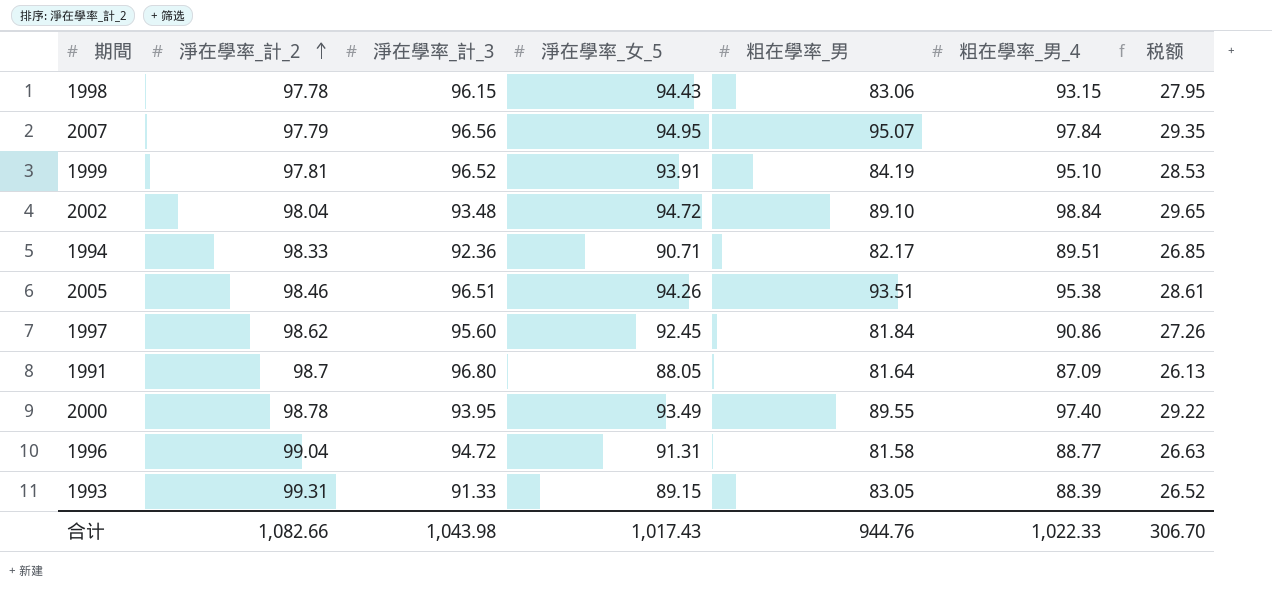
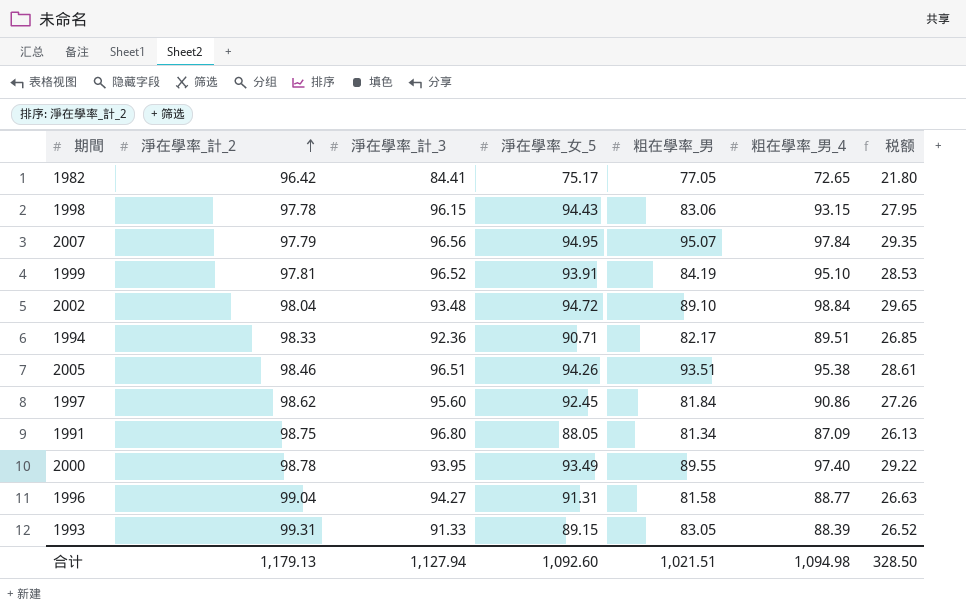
row 1982: none -> 96.42 | 84.41 | 75.17 | 77.05 | 72.65 | 21.80
1991 | 淨在學率_計_2: 98.7 -> 98.75
1991 | 粗在學率_男: 81.64 -> 81.34
1996 | 淨在學率_計_3: 94.72 -> 94.27
合计 | 淨在學率_計_2: 1,082.66 -> 1,179.13
合计 | 淨在學率_計_3: 1,043.98 -> 1,127.94
合计 | 淨在學率_女_5: 1,017.43 -> 1,092.60
合计 | 粗在學率_男: 944.76 -> 1,021.51
合计 | 粗在學率_男_4: 1,022.33 -> 1,094.98
合计 | 税额: 306.70 -> 328.50

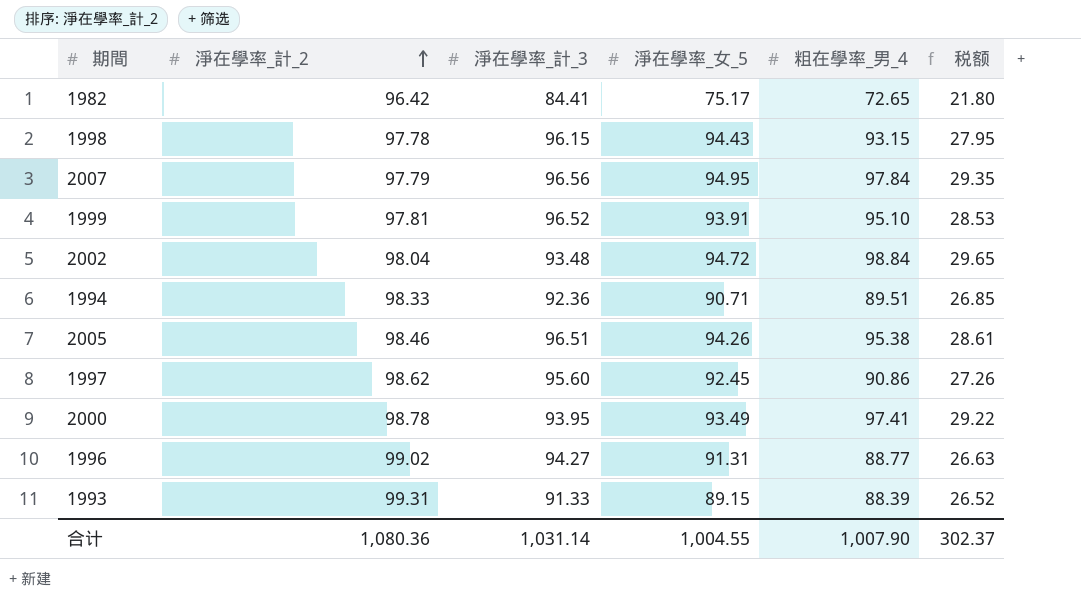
column 粗在學率_男 | position: 5 -> none
row 1991: 98.75 | 96.80 | 88.05 | 81.34 | 87.09 | 26.13 -> none
2000 | 粗在學率_男_4: 97.40 -> 97.41
1996 | 淨在學率_計_2: 99.04 -> 99.02
合计 | 淨在學率_計_2: 1,179.13 -> 1,080.36
合计 | 淨在學率_計_3: 1,127.94 -> 1,031.14
合计 | 淨在學率_女_5: 1,092.60 -> 1,004.55
合计 | 粗在學率_男_4: 1,094.98 -> 1,007.90
合计 | 税额: 328.50 -> 302.37

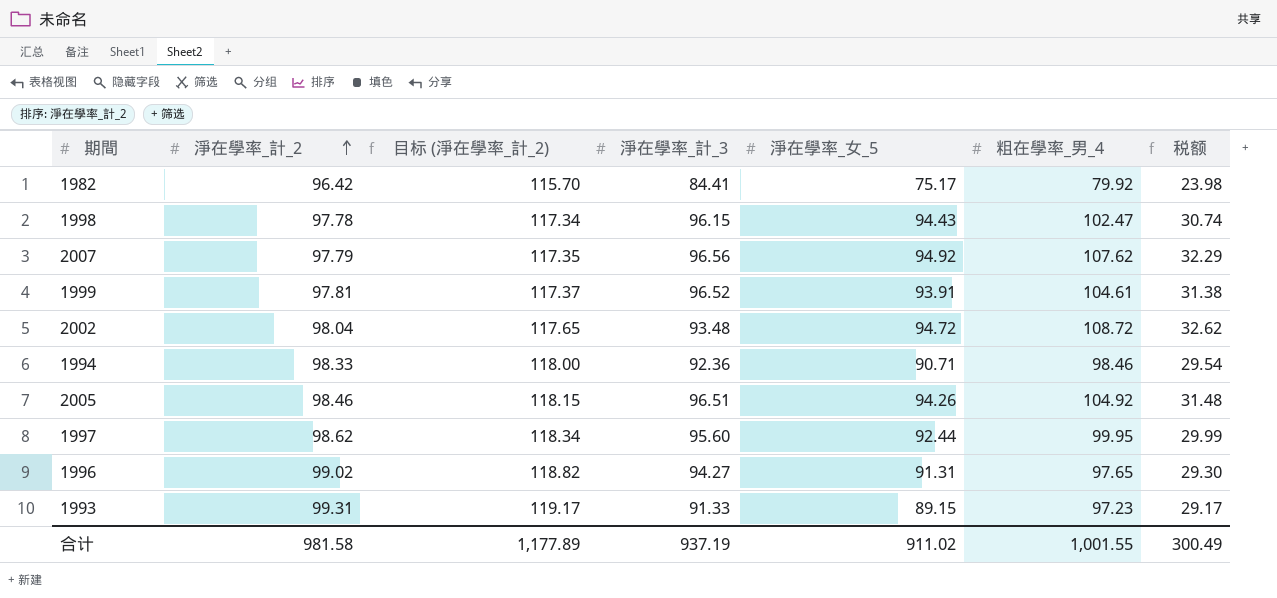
column 目标 (淨在學率_計_2) | formula: none -> [淨在學率_計_2] * 1.2
row 2000: 98.78 | 93.95 | 93.49 | 97.41 | 29.22 -> none
1982 | 粗在學率_男_4: 72.65 -> 79.92
1982 | 税额: 21.80 -> 23.98
1998 | 粗在學率_男_4: 93.15 -> 102.47
1998 | 税额: 27.95 -> 30.74
2007 | 淨在學率_女_5: 94.95 -> 94.92
2007 | 粗在學率_男_4: 97.84 -> 107.62
2007 | 税额: 29.35 -> 32.29
1999 | 粗在學率_男_4: 95.10 -> 104.61
1999 | 税额: 28.53 -> 31.38
2002 | 粗在學率_男_4: 98.84 -> 108.72
2002 | 税额: 29.65 -> 32.62
1994 | 粗在學率_男_4: 89.51 -> 98.46
1994 | 税额: 26.85 -> 29.54
2005 | 粗在學率_男_4: 95.38 -> 104.92
2005 | 税额: 28.61 -> 31.48
1997 | 淨在學率_女_5: 92.45 -> 92.44
1997 | 粗在學率_男_4: 90.86 -> 99.95
1997 | 税额: 27.26 -> 29.99
1996 | 粗在學率_男_4: 88.77 -> 97.65
1996 | 税额: 26.63 -> 29.30
1993 | 粗在學率_男_4: 88.39 -> 97.23
1993 | 税额: 26.52 -> 29.17
合计 | 淨在學率_計_2: 1,080.36 -> 981.58
合计 | 淨在學率_計_3: 1,031.14 -> 937.19
合计 | 淨在學率_女_5: 1,004.55 -> 911.02
合计 | 粗在學率_男_4: 1,007.90 -> 1,001.55
合计 | 税额: 302.37 -> 300.49

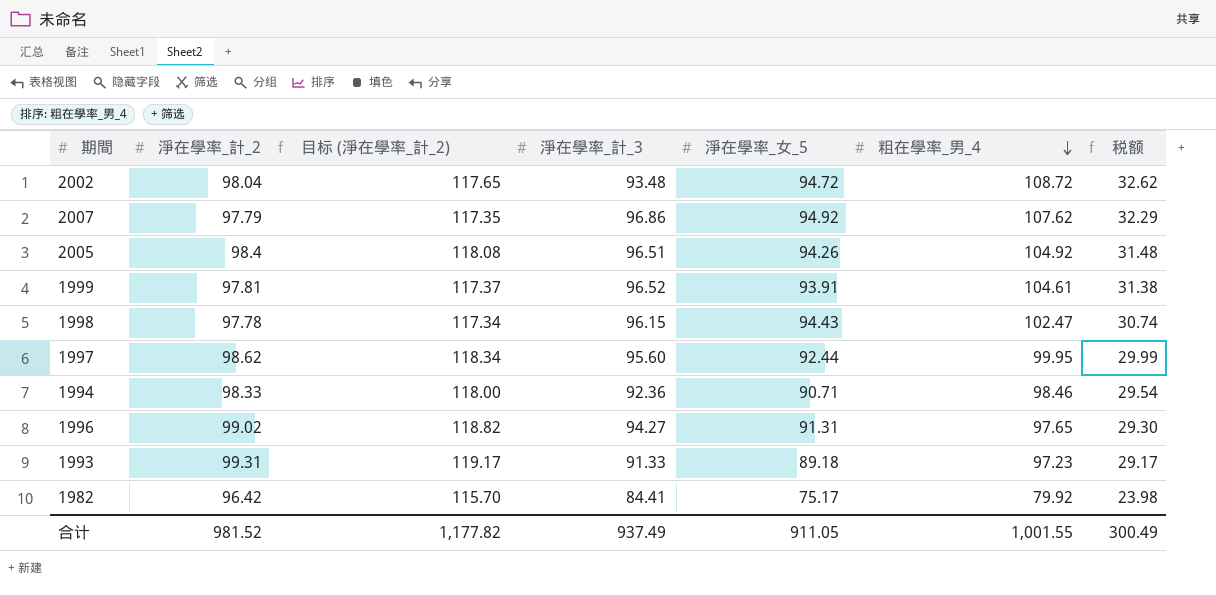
row order: 淨在學率_計_2 ascending -> 粗在學率_男_4 descending
2007 | 淨在學率_計_3: 96.56 -> 96.86
2005 | 淨在學率_計_2: 98.46 -> 98.4
2005 | 目标 (淨在學率_計_2): 118.15 -> 118.08
1993 | 淨在學率_女_5: 89.15 -> 89.18
合计 | 淨在學率_計_2: 981.58 -> 981.52
合计 | 目标 (淨在學率_計_2): 1,177.89 -> 1,177.82
合计 | 淨在學率_計_3: 937.19 -> 937.49
合计 | 淨在學率_女_5: 911.02 -> 911.05

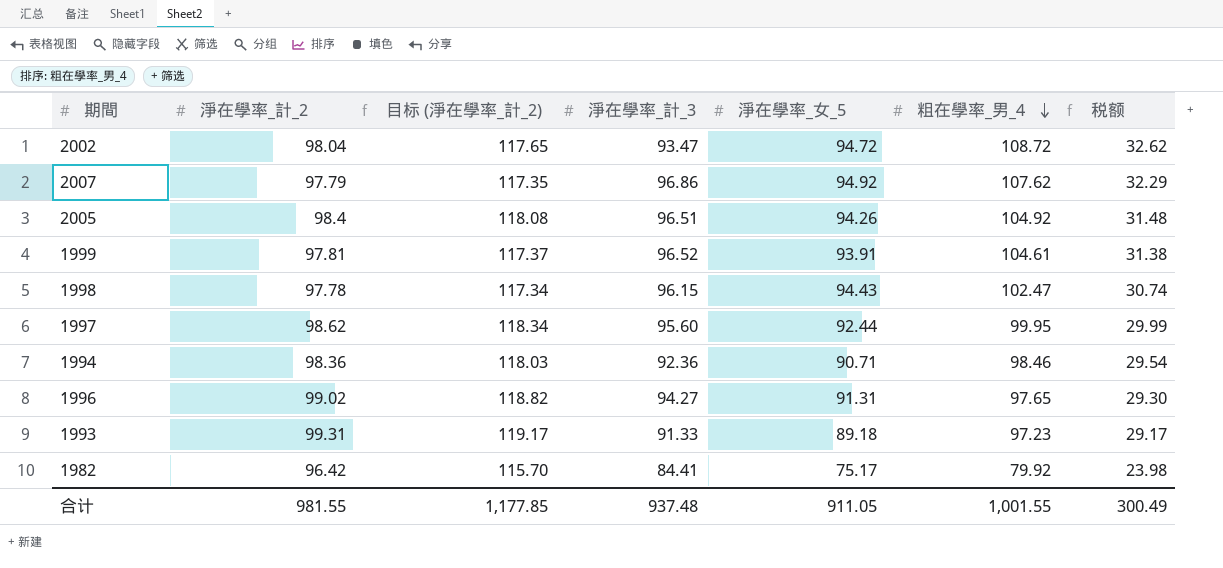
2002 | 淨在學率_計_3: 93.48 -> 93.47
1994 | 淨在學率_計_2: 98.33 -> 98.36
1994 | 目标 (淨在學率_計_2): 118.00 -> 118.03
合计 | 淨在學率_計_2: 981.52 -> 981.55
合计 | 目标 (淨在學率_計_2): 1,177.82 -> 1,177.85
合计 | 淨在學率_計_3: 937.49 -> 937.48

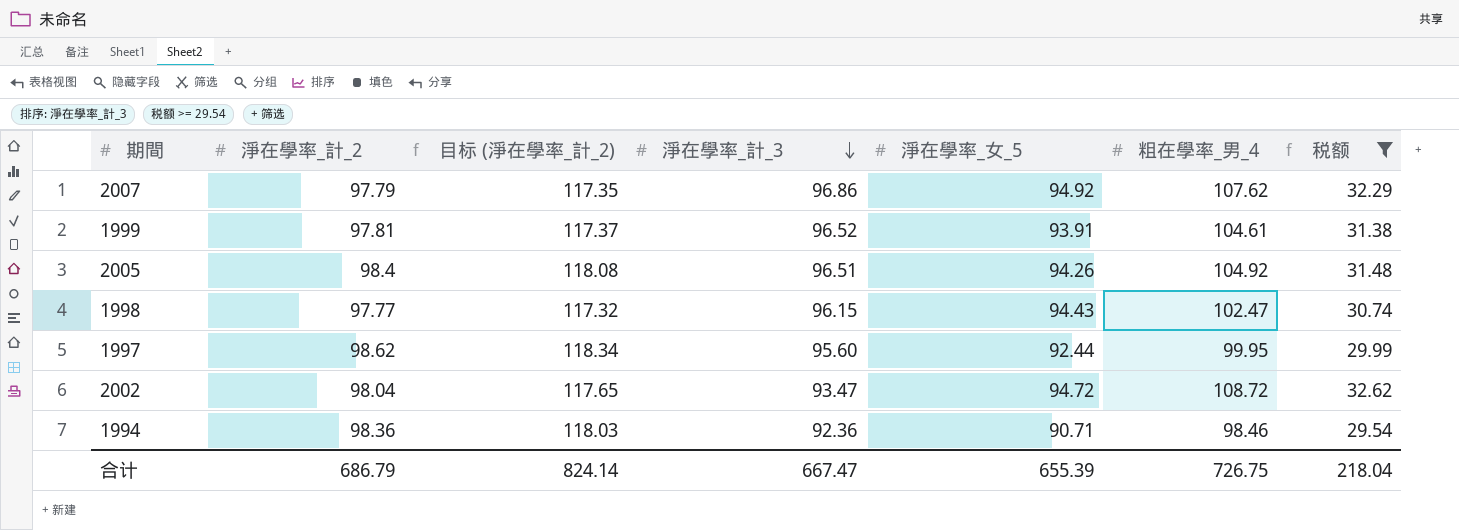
filter: none -> 税额 >= 29.54
row order: 粗在學率_男_4 descending -> 淨在學率_計_3 descending
1998 | 淨在學率_計_2: 97.78 -> 97.77
1998 | 目标 (淨在學率_計_2): 117.34 -> 117.32
合计 | 淨在學率_計_2: 981.55 -> 686.79
合计 | 目标 (淨在學率_計_2): 1,177.85 -> 824.14
合计 | 淨在學率_計_3: 937.48 -> 667.47
合计 | 淨在學率_女_5: 911.05 -> 655.39
合计 | 粗在學率_男_4: 1,001.55 -> 726.75
合计 | 税额: 300.49 -> 218.04

